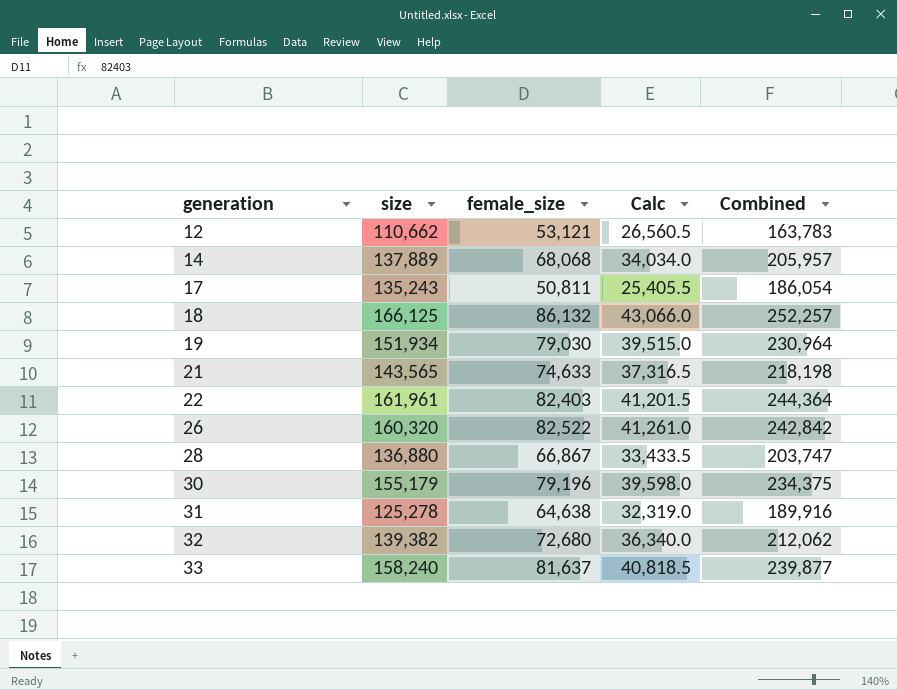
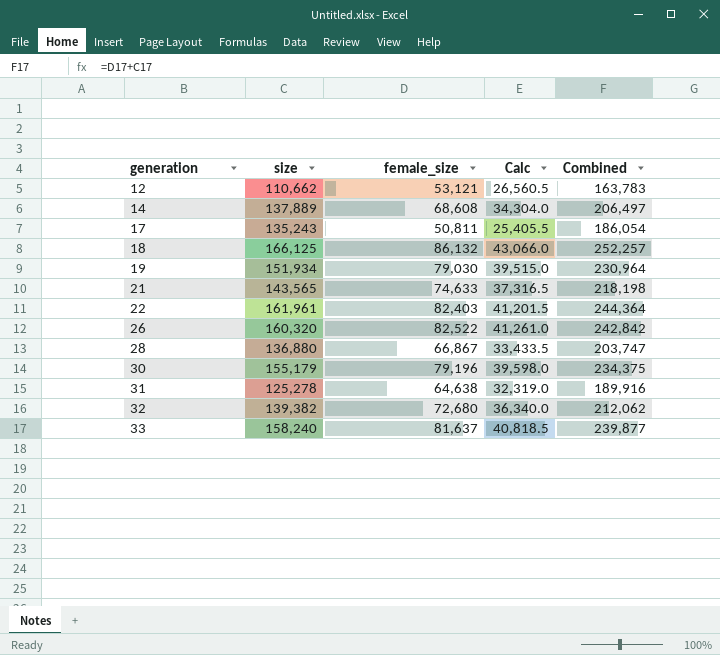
14 | female_size: 68,068 -> 68,608
14 | Calc: 34,034.0 -> 34,304.0
14 | Combined: 205,957 -> 206,497

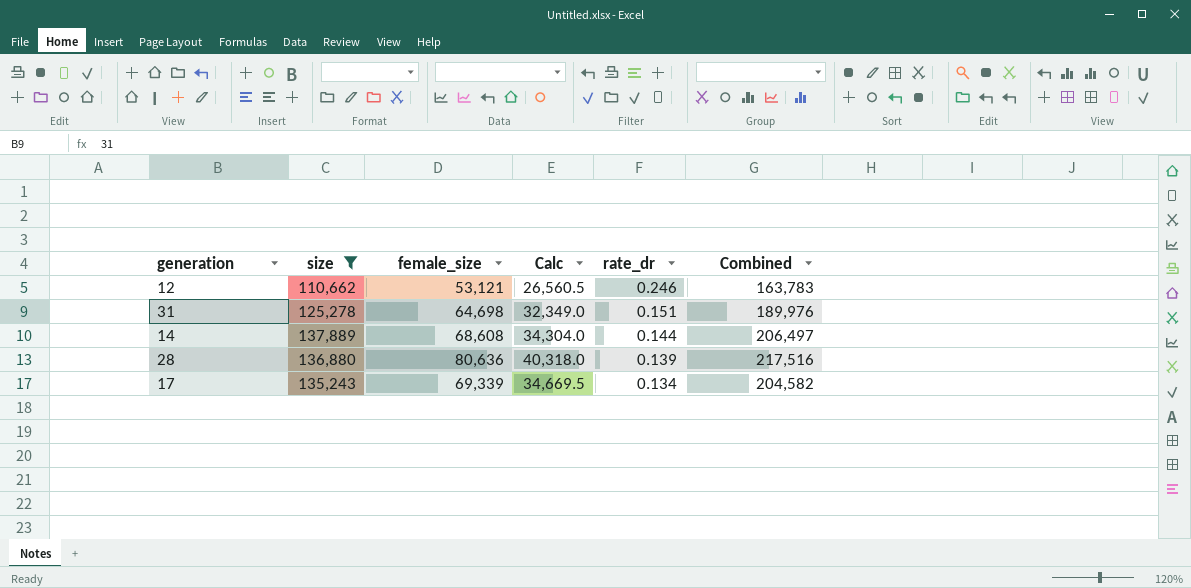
filter: none -> size <= 137,889
row order: generation ascending -> rate_dr descending
column rate_dr | position: none -> 5
31 | female_size: 64,638 -> 64,698
31 | Calc: 32,319.0 -> 32,349.0
31 | Combined: 189,916 -> 189,976
28 | female_size: 66,867 -> 80,636
28 | Calc: 33,433.5 -> 40,318.0
28 | Combined: 203,747 -> 217,516
17 | female_size: 50,811 -> 69,339
17 | Calc: 25,405.5 -> 34,669.5
17 | Combined: 186,054 -> 204,582

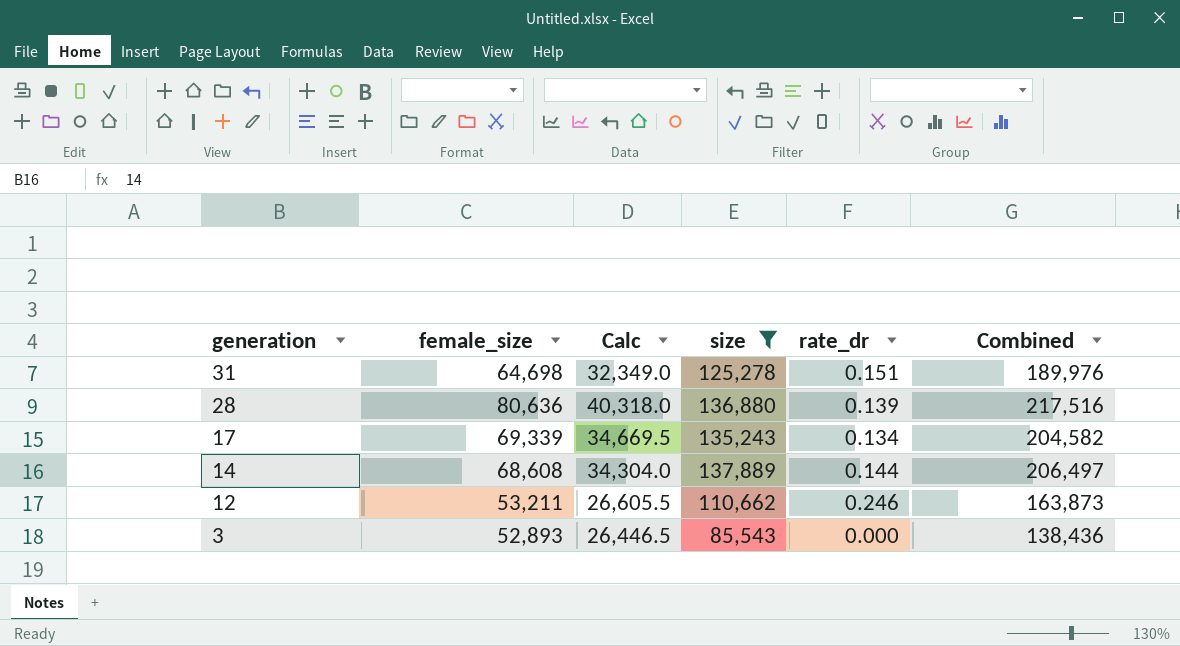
row order: rate_dr descending -> generation descending
column size | position: 2 -> 4
12 | female_size: 53,121 -> 53,211
12 | Calc: 26,560.5 -> 26,605.5
12 | Combined: 163,783 -> 163,873
row 3: none -> 52,893 | 26,446.5 | 85,543 | 0.000 | 138,436

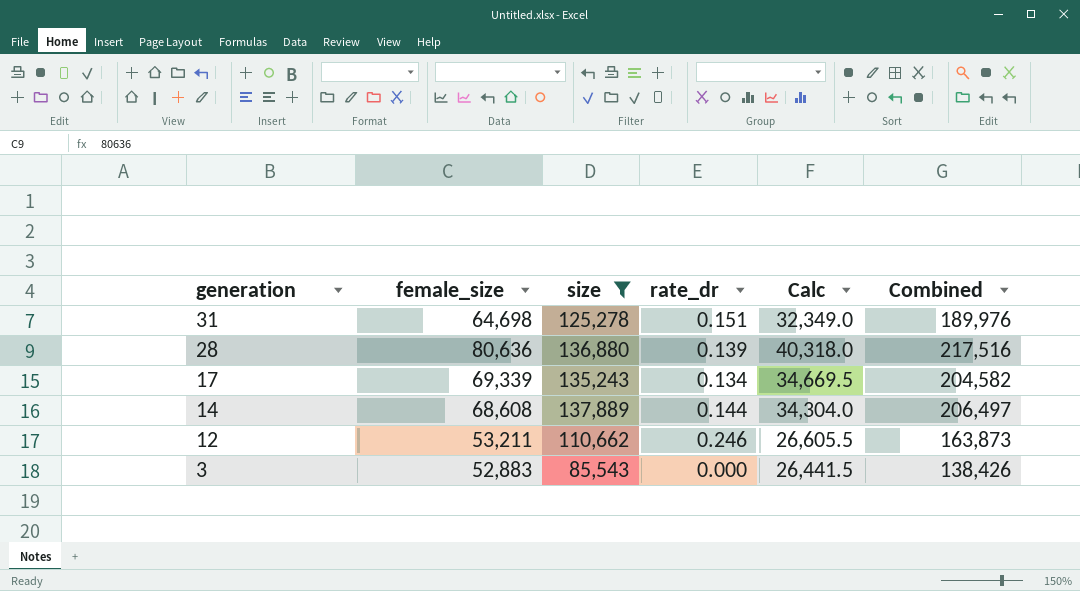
column Calc | position: 3 -> 5
3 | female_size: 52,893 -> 52,883
3 | Calc: 26,446.5 -> 26,441.5
3 | Combined: 138,436 -> 138,426

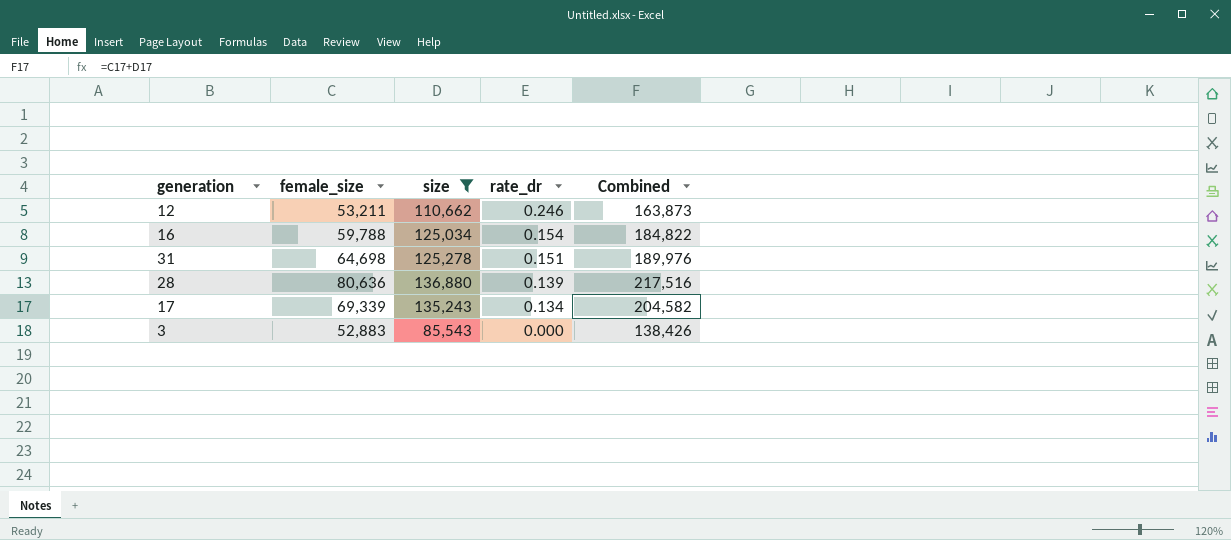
row order: generation descending -> rate_dr descending
column Calc | formula: [female_size] * 0.5 -> none
row 14: 68,608 | 137,889 | 0.144 | 34,304.0 | 206,497 -> none
row 16: none -> 59,788 | 125,034 | 0.154 | 184,822

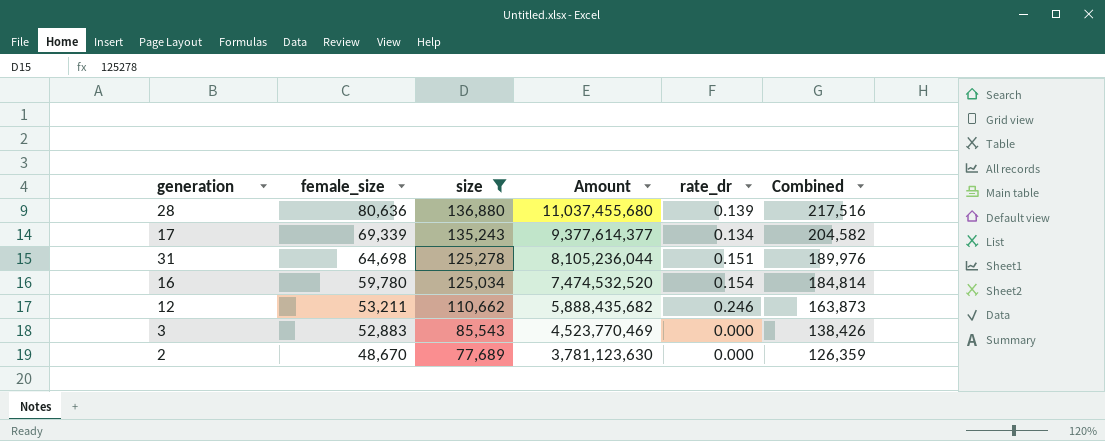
row order: rate_dr descending -> female_size descending
column Amount | formula: none -> [female_size] * [size]
16 | female_size: 59,788 -> 59,780
16 | Combined: 184,822 -> 184,814
row 2: none -> 48,670 | 77,689 | 3,781,123,630 | 0.000 | 126,359

